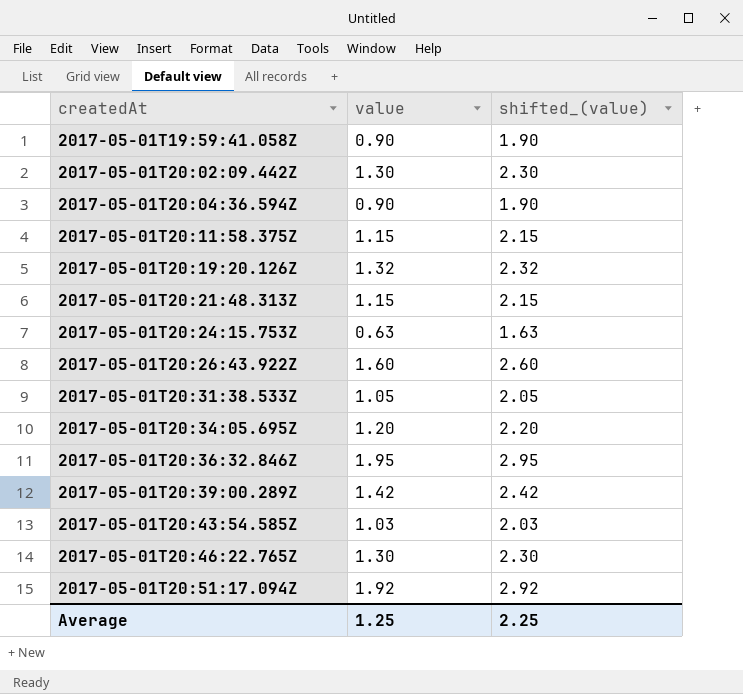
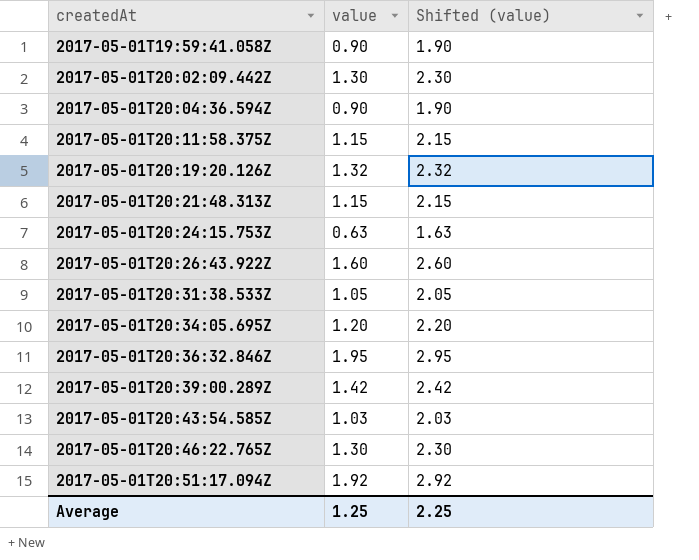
column name: shifted_(value) -> Shifted (value)

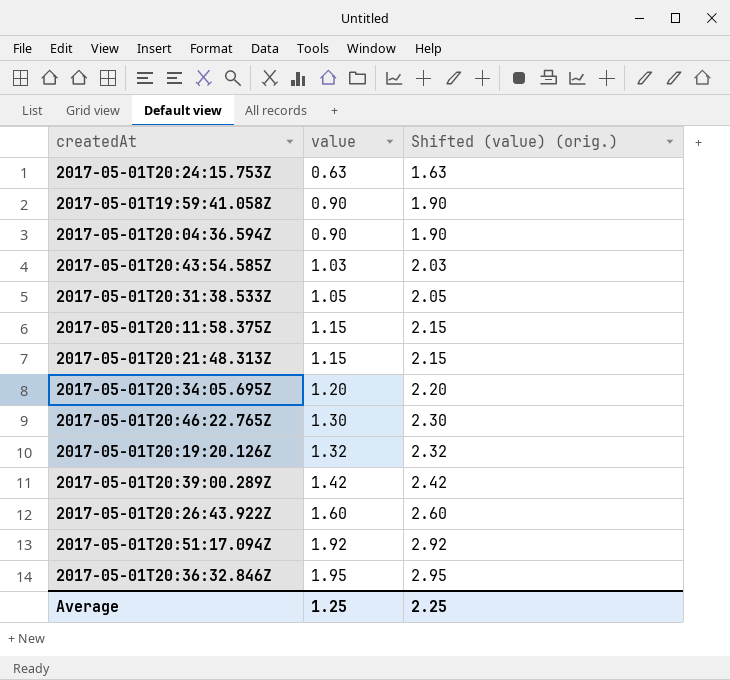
row order: createdAt ascending -> value ascending
column name: Shifted (value) -> Shifted (value) (orig.)
row 2017-05-01T20:02:09.442Z: 1.30 | 2.30 -> none

